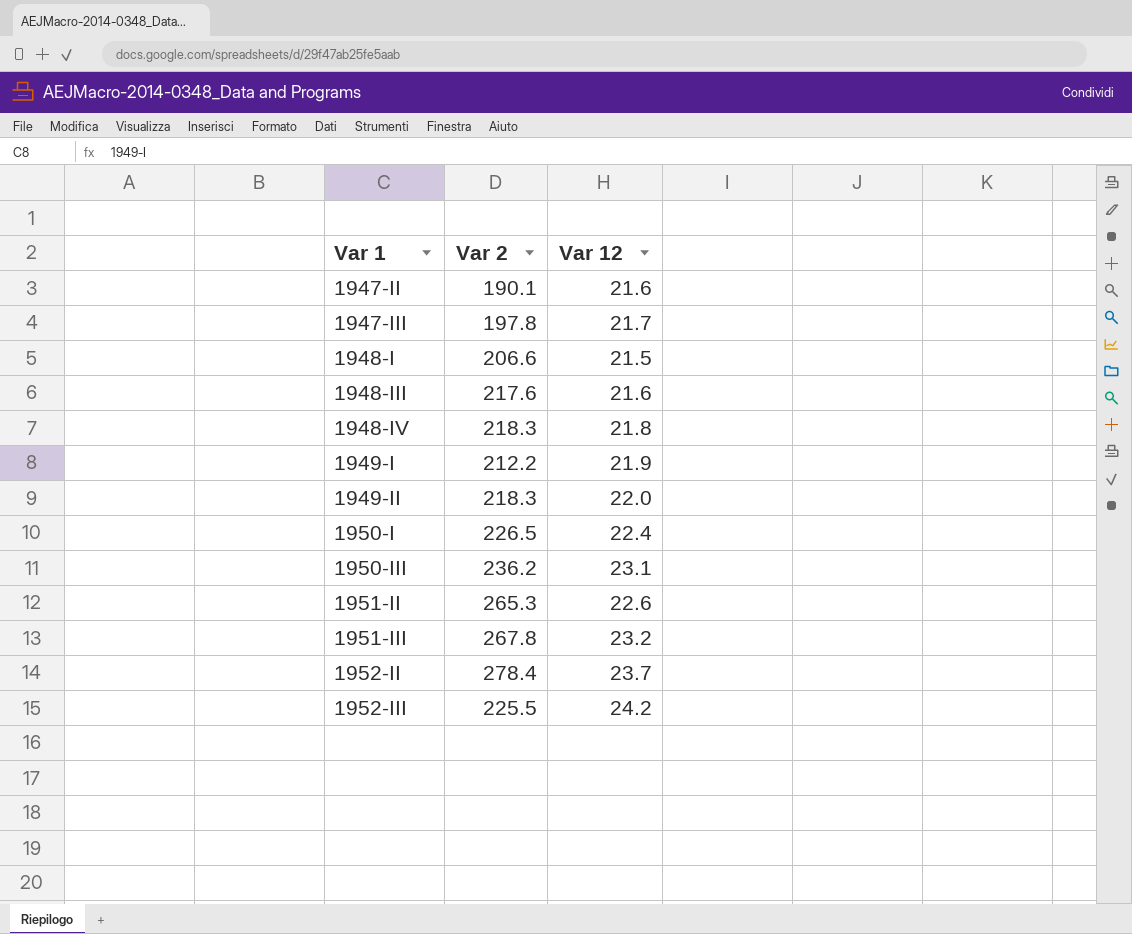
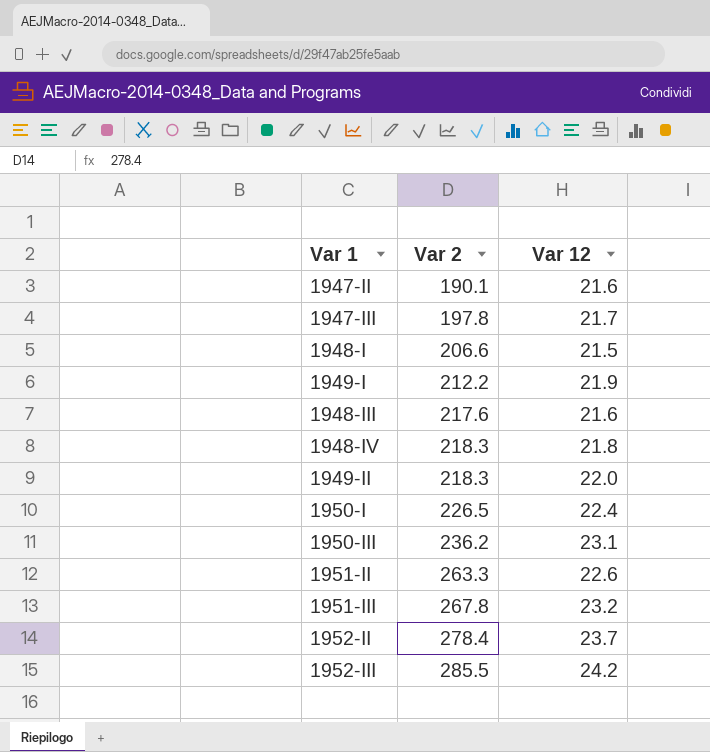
row order: Var 1 ascending -> Var 2 ascending
1951-II | Var 2: 265.3 -> 263.3
1952-III | Var 2: 225.5 -> 285.5

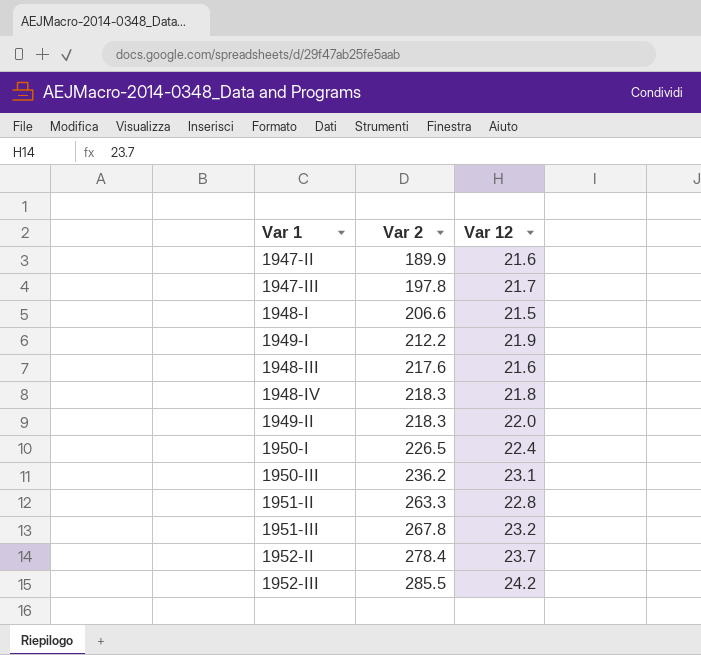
1947-II | Var 2: 190.1 -> 189.9
1951-II | Var 12: 22.6 -> 22.8

